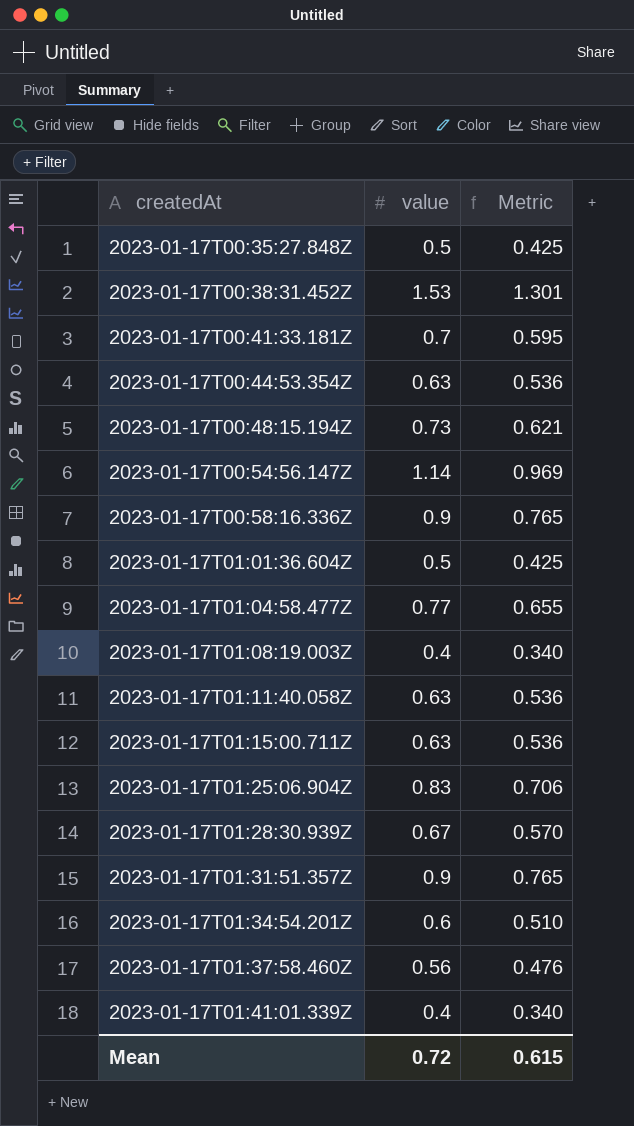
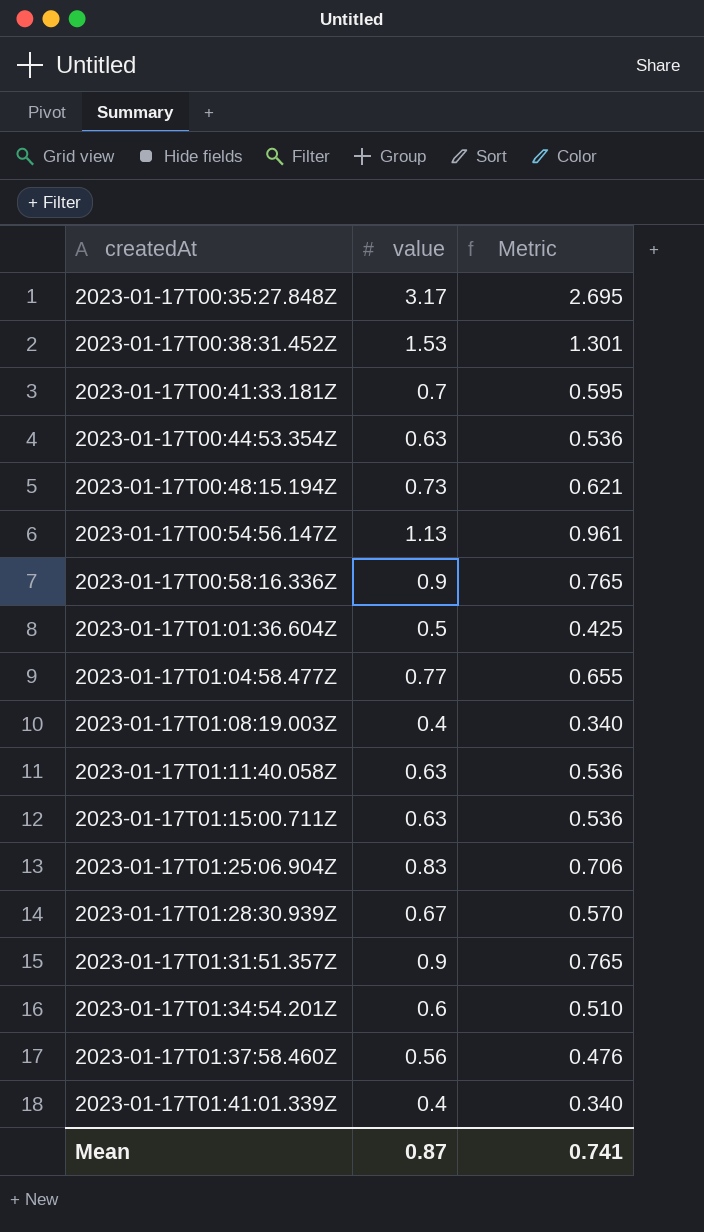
2023-01-17T00:35:27.848Z | value: 0.5 -> 3.17
2023-01-17T00:35:27.848Z | Metric: 0.425 -> 2.695
2023-01-17T00:54:56.147Z | value: 1.14 -> 1.13
2023-01-17T00:54:56.147Z | Metric: 0.969 -> 0.961
Mean | value: 0.72 -> 0.87
Mean | Metric: 0.615 -> 0.741

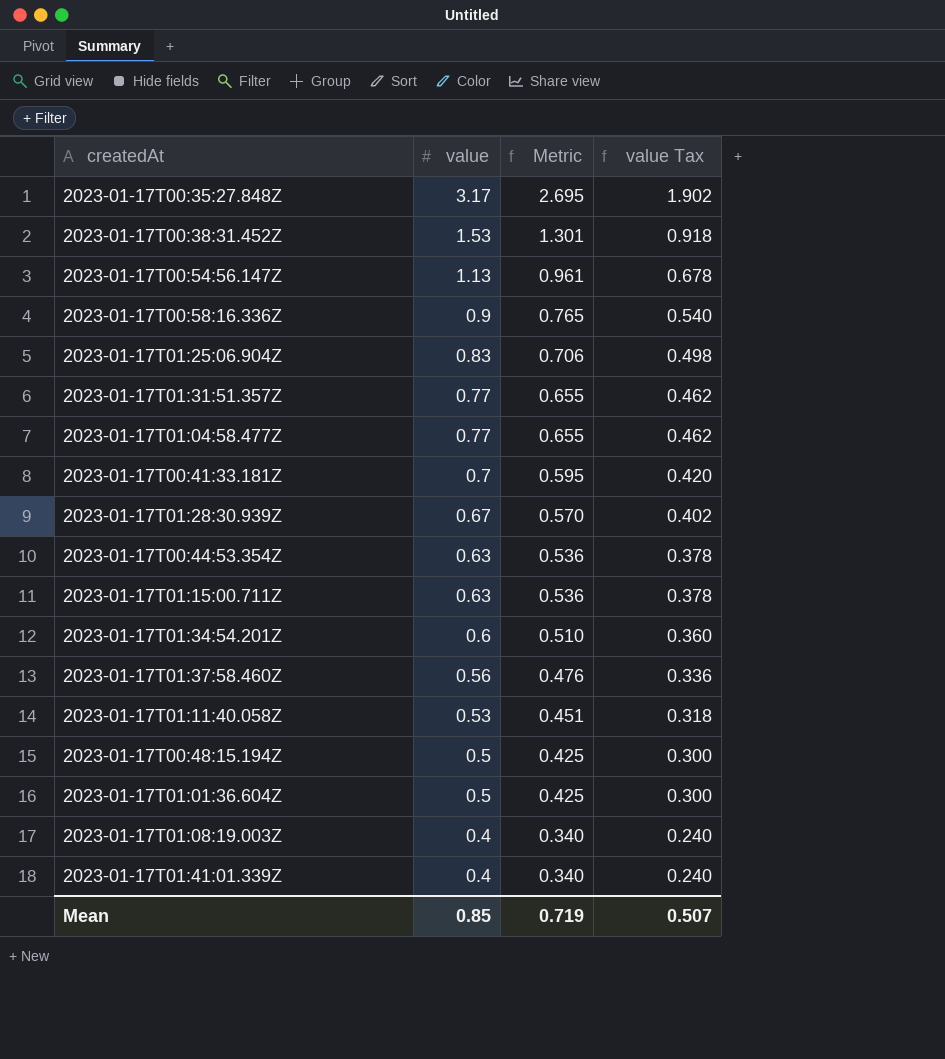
row order: createdAt ascending -> value descending
column value Tax | formula: none -> [value] * 0.6
2023-01-17T01:31:51.357Z | value: 0.9 -> 0.77
2023-01-17T01:31:51.357Z | Metric: 0.765 -> 0.655
2023-01-17T01:11:40.058Z | value: 0.63 -> 0.53
2023-01-17T01:11:40.058Z | Metric: 0.536 -> 0.451
2023-01-17T00:48:15.194Z | value: 0.73 -> 0.5
2023-01-17T00:48:15.194Z | Metric: 0.621 -> 0.425
Mean | value: 0.87 -> 0.85
Mean | Metric: 0.741 -> 0.719

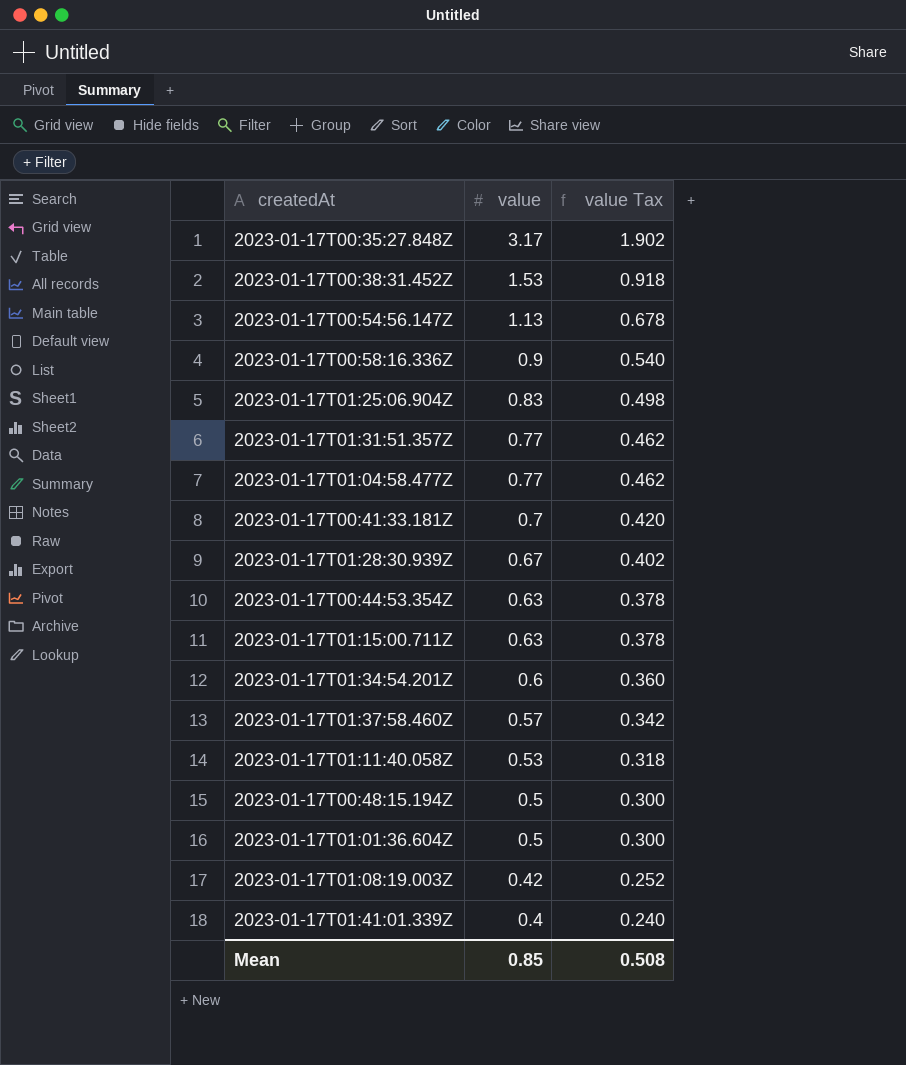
column Metric | formula: [value] * 0.85 -> none
2023-01-17T01:37:58.460Z | value: 0.56 -> 0.57
2023-01-17T01:37:58.460Z | value Tax: 0.336 -> 0.342
2023-01-17T01:08:19.003Z | value: 0.4 -> 0.42
2023-01-17T01:08:19.003Z | value Tax: 0.240 -> 0.252
Mean | value Tax: 0.507 -> 0.508

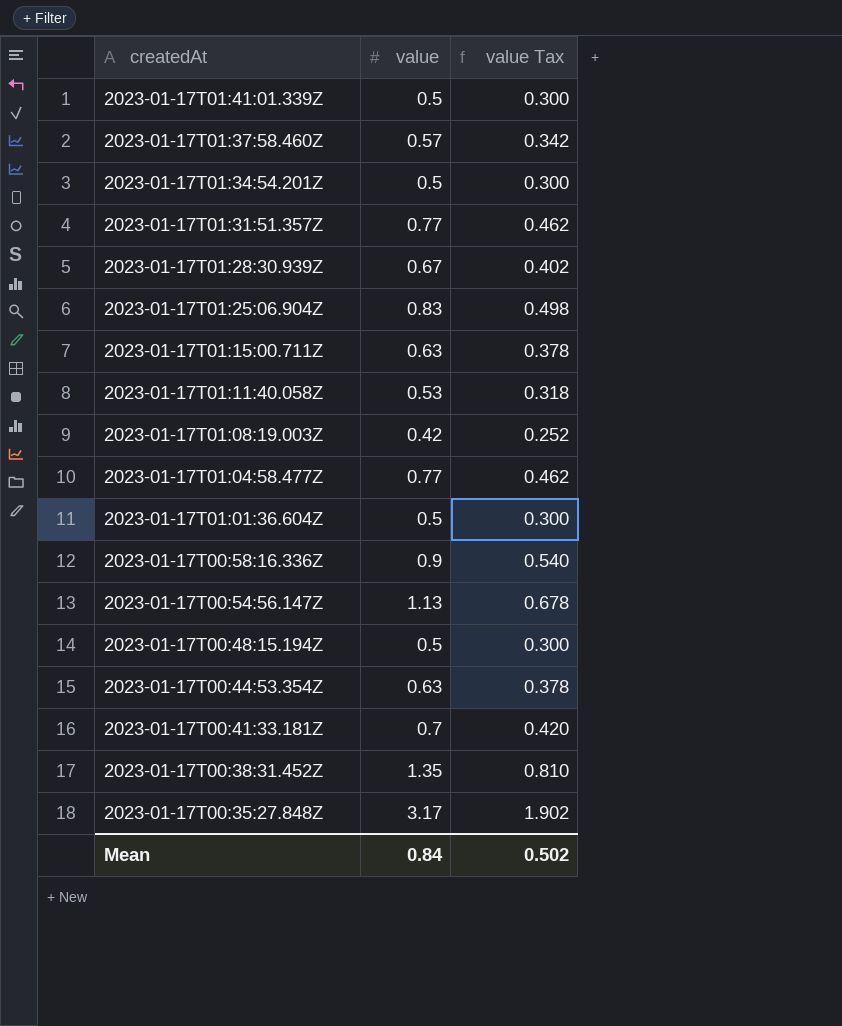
row order: value descending -> createdAt descending
2023-01-17T01:41:01.339Z | value: 0.4 -> 0.5
2023-01-17T01:41:01.339Z | value Tax: 0.240 -> 0.300
2023-01-17T01:34:54.201Z | value: 0.6 -> 0.5
2023-01-17T01:34:54.201Z | value Tax: 0.360 -> 0.300
2023-01-17T00:38:31.452Z | value: 1.53 -> 1.35
2023-01-17T00:38:31.452Z | value Tax: 0.918 -> 0.810
Mean | value: 0.85 -> 0.84
Mean | value Tax: 0.508 -> 0.502

